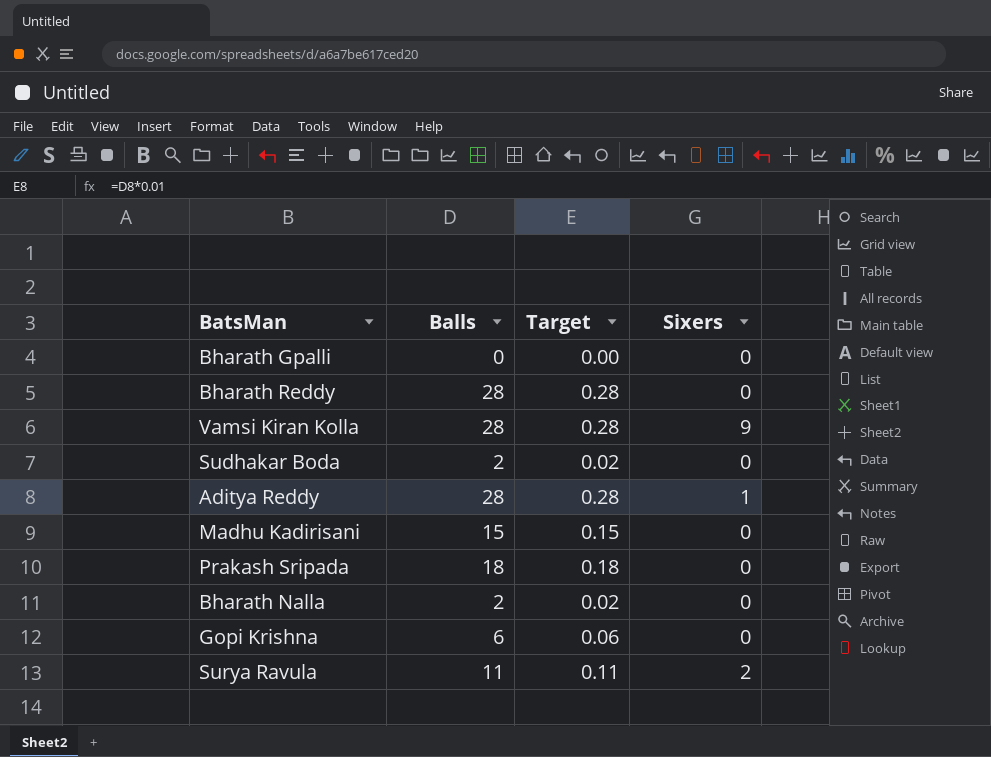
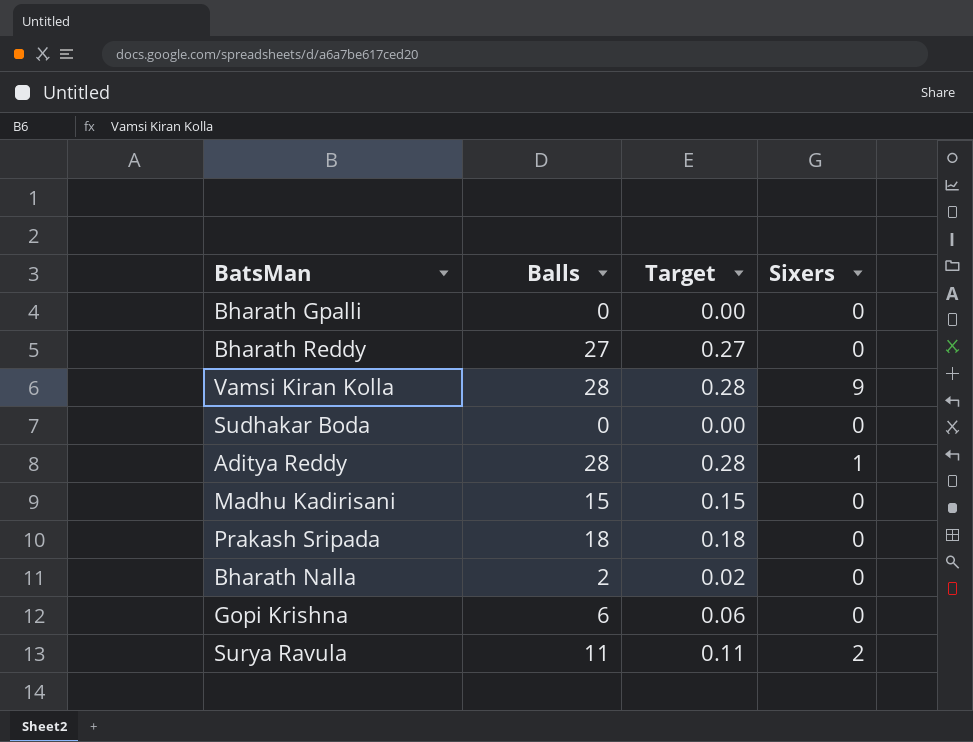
Bharath Reddy | Balls: 28 -> 27
Bharath Reddy | Target: 0.28 -> 0.27
Sudhakar Boda | Balls: 2 -> 0
Sudhakar Boda | Target: 0.02 -> 0.00

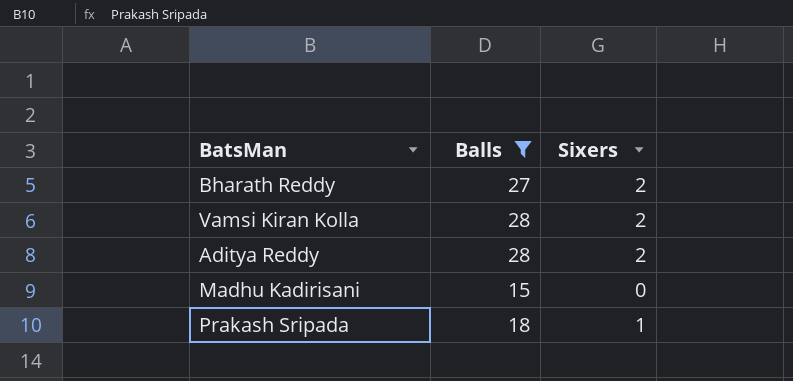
filter: none -> Balls >= 15
column Target | formula: [Balls] * 0.01 -> none
Bharath Reddy | Sixers: 0 -> 2
Vamsi Kiran Kolla | Sixers: 9 -> 2
Aditya Reddy | Sixers: 1 -> 2
Prakash Sripada | Sixers: 0 -> 1

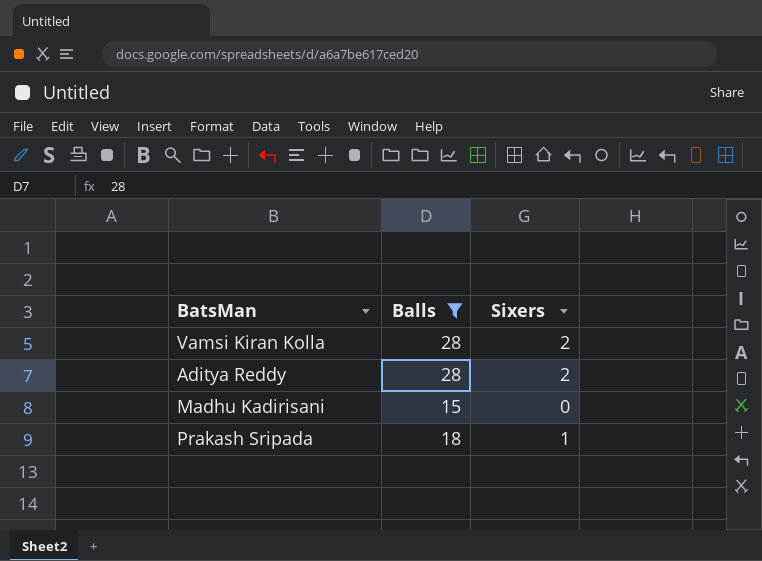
row Bharath Reddy: 27 | 2 -> none

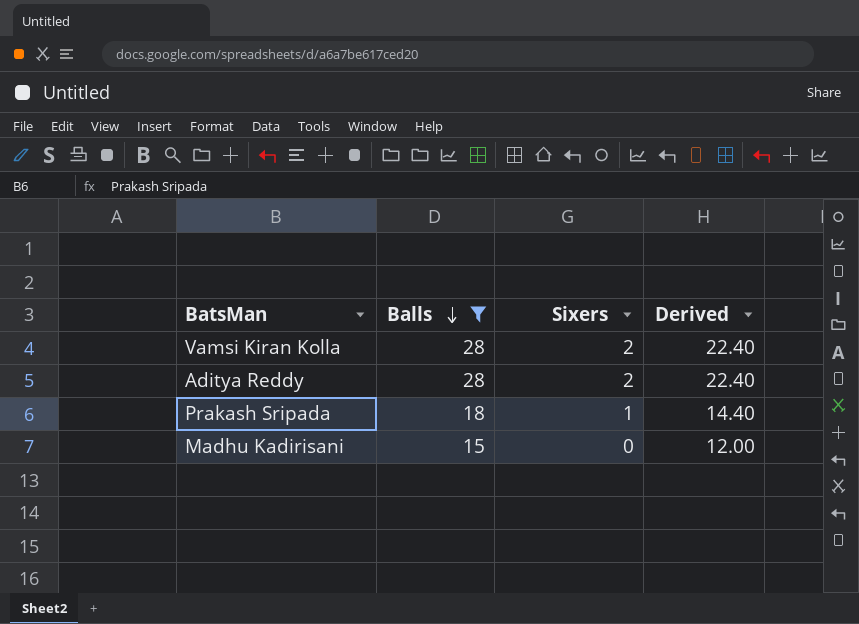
row order: none -> Balls descending
column Derived | formula: none -> [Balls] * 0.8

